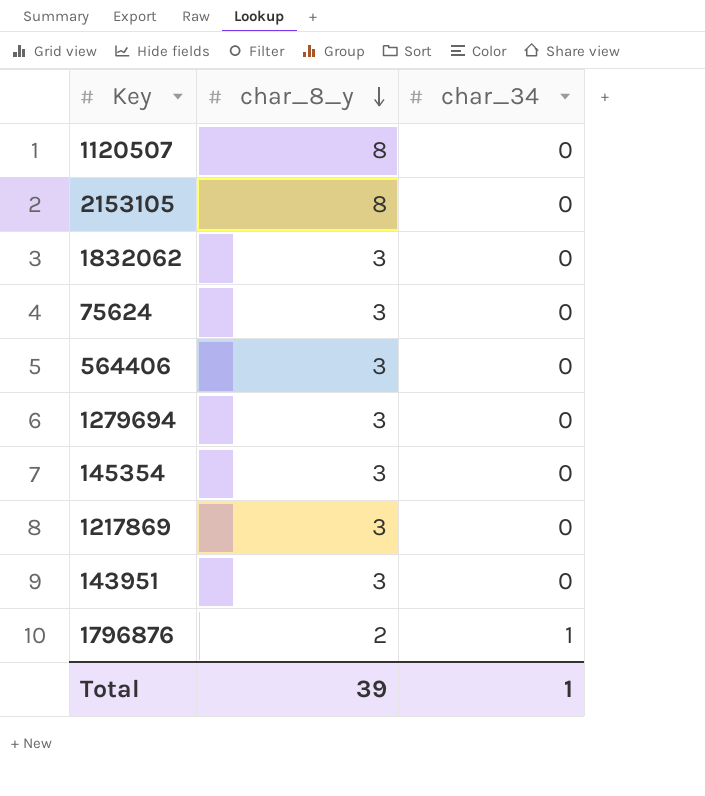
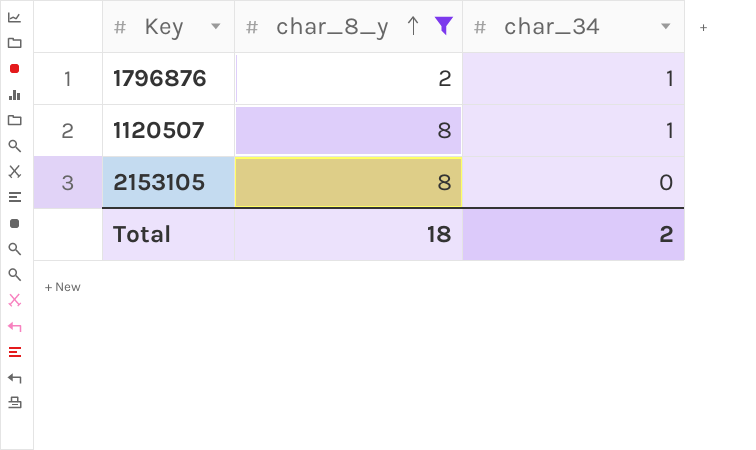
filter: none -> char_8_y != 3
row order: char_8_y descending -> char_8_y ascending
1120507 | char_34: 0 -> 1
Total | char_8_y: 39 -> 18
Total | char_34: 1 -> 2

